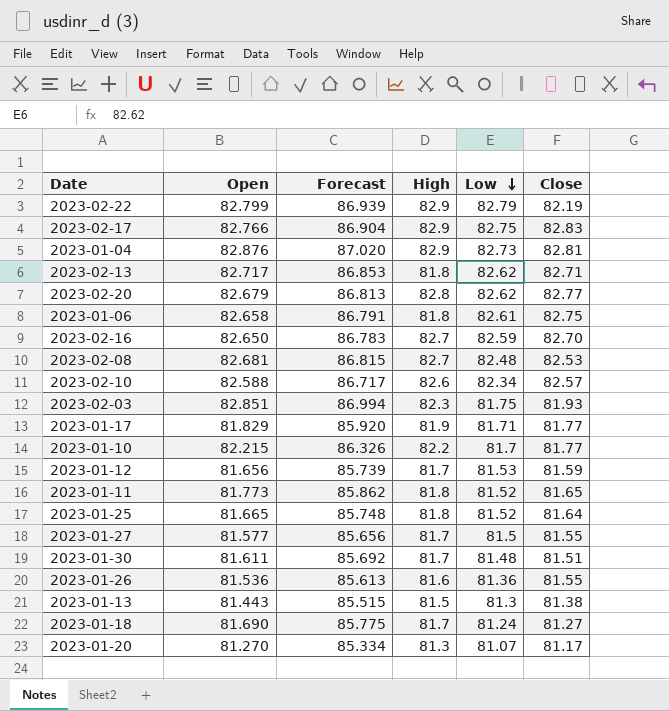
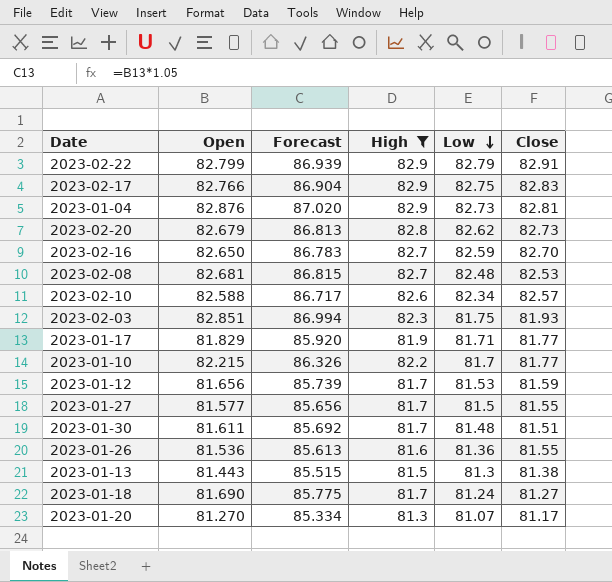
filter: none -> High != 81.8
2023-02-22 | Close: 82.19 -> 82.91
2023-02-20 | Close: 82.77 -> 82.73

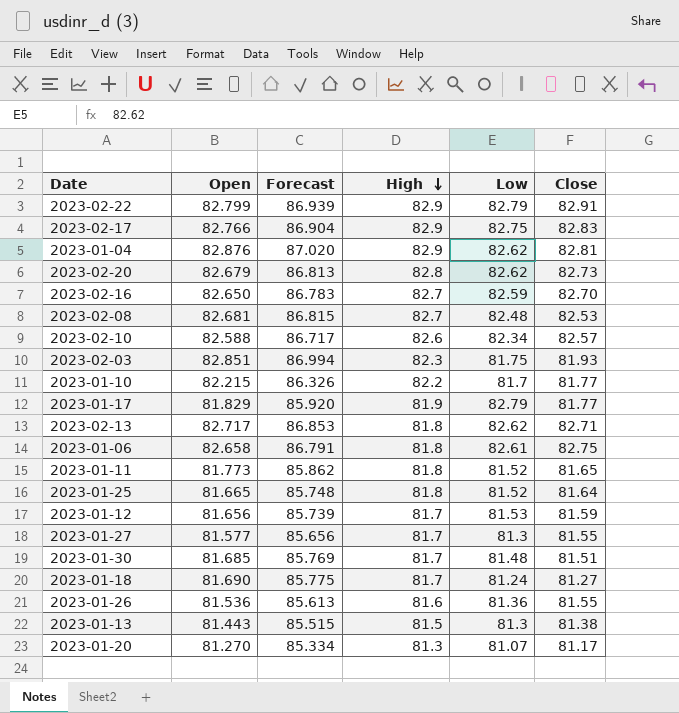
filter: High != 81.8 -> none
row order: Low descending -> High descending
2023-01-04 | Low: 82.73 -> 82.62
2023-01-17 | Low: 81.71 -> 82.79
2023-01-27 | Low: 81.5 -> 81.3
2023-01-30 | Open: 81.611 -> 81.685
2023-01-30 | Forecast: 85.692 -> 85.769

